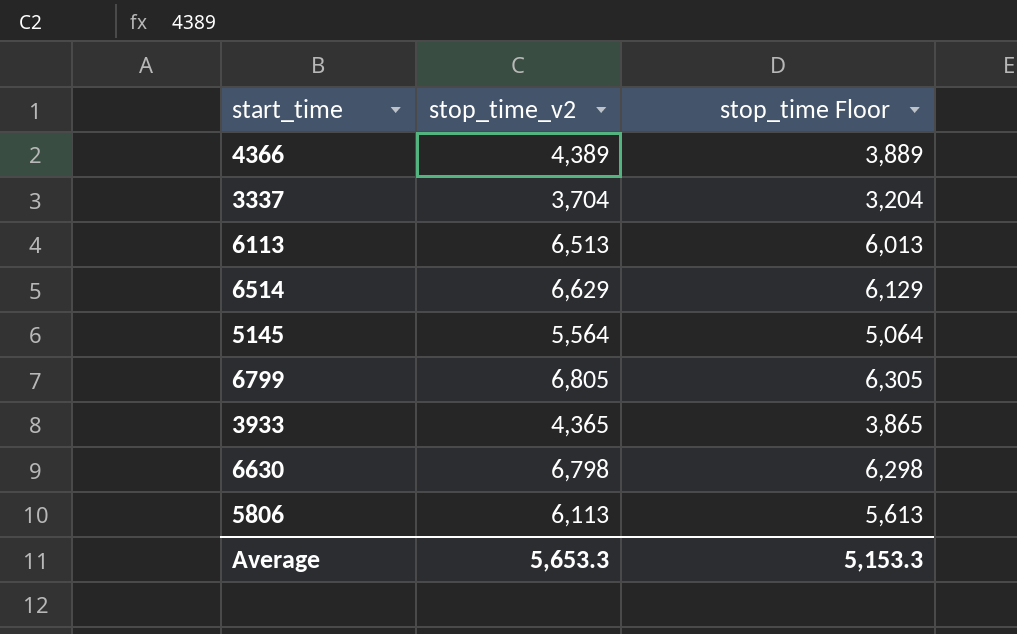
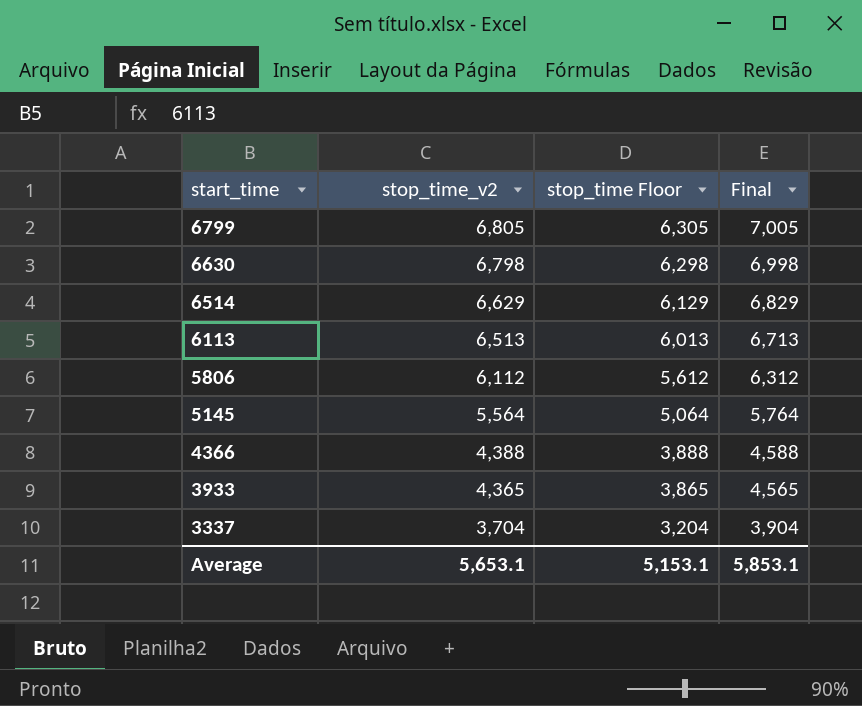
row order: none -> start_time descending
column Final | formula: none -> [stop_time_v2] + 200
5806 | stop_time_v2: 6,113 -> 6,112
5806 | stop_time Floor: 5,613 -> 5,612
4366 | stop_time_v2: 4,389 -> 4,388
4366 | stop_time Floor: 3,889 -> 3,888
Average | stop_time_v2: 5,653.3 -> 5,653.1
Average | stop_time Floor: 5,153.3 -> 5,153.1

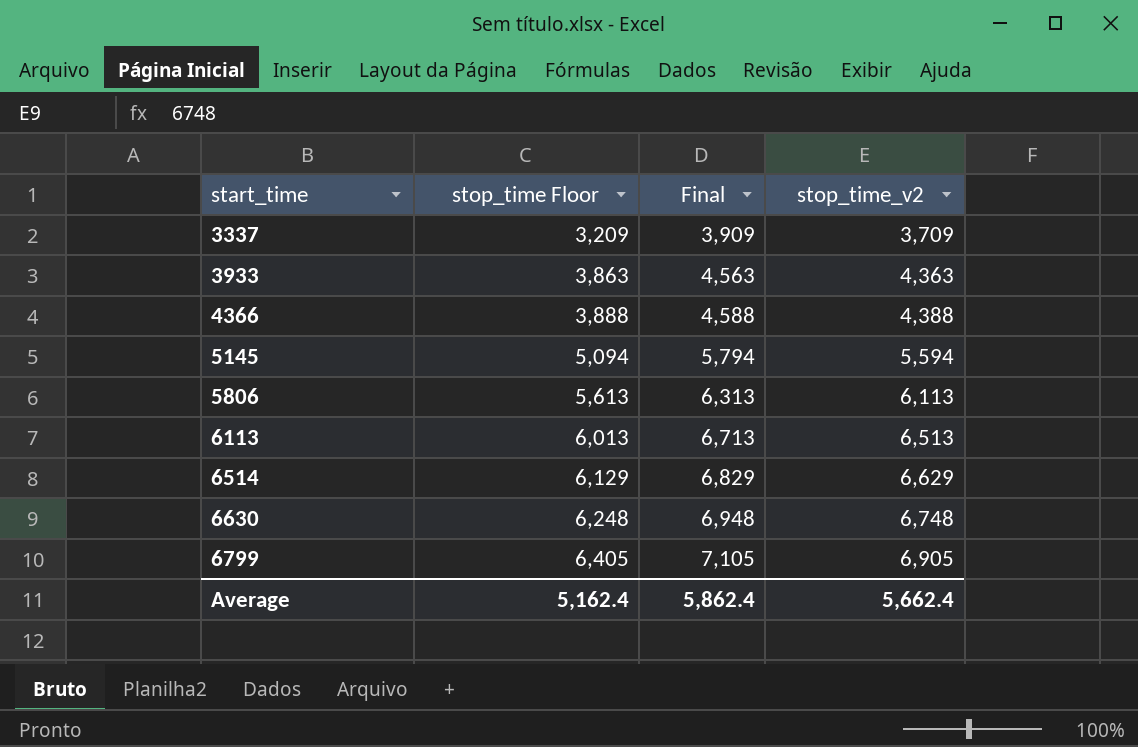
row order: start_time descending -> start_time ascending
column stop_time_v2 | position: 2 -> 4
3337 | stop_time Floor: 3,204 -> 3,209
3337 | Final: 3,904 -> 3,909
3337 | stop_time_v2: 3,704 -> 3,709
3933 | stop_time Floor: 3,865 -> 3,863
3933 | Final: 4,565 -> 4,563
3933 | stop_time_v2: 4,365 -> 4,363
5145 | stop_time Floor: 5,064 -> 5,094
5145 | Final: 5,764 -> 5,794
5145 | stop_time_v2: 5,564 -> 5,594
5806 | stop_time Floor: 5,612 -> 5,613
5806 | Final: 6,312 -> 6,313
5806 | stop_time_v2: 6,112 -> 6,113
6630 | stop_time Floor: 6,298 -> 6,248
6630 | Final: 6,998 -> 6,948
6630 | stop_time_v2: 6,798 -> 6,748
6799 | stop_time Floor: 6,305 -> 6,405
6799 | Final: 7,005 -> 7,105
6799 | stop_time_v2: 6,805 -> 6,905
Average | stop_time Floor: 5,153.1 -> 5,162.4
Average | Final: 5,853.1 -> 5,862.4
Average | stop_time_v2: 5,653.1 -> 5,662.4

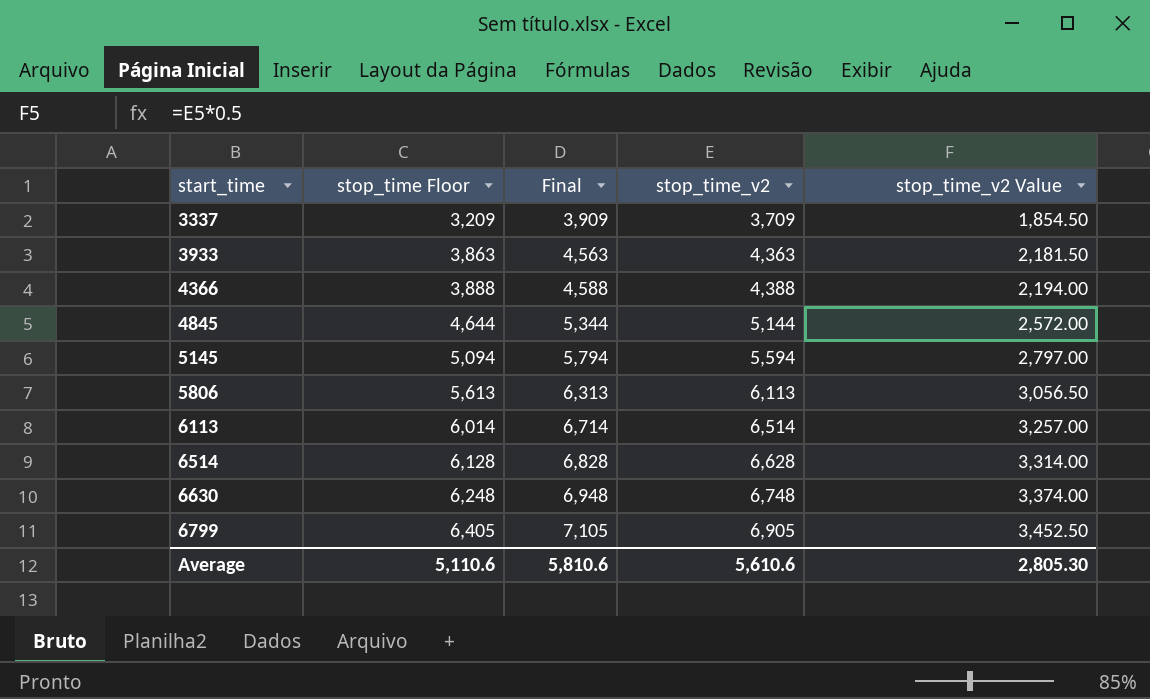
column stop_time_v2 Value | formula: none -> [stop_time_v2] * 0.5
row 4845: none -> 4,644 | 5,344 | 5,144 | 2,572.00
6113 | stop_time Floor: 6,013 -> 6,014
6113 | Final: 6,713 -> 6,714
6113 | stop_time_v2: 6,513 -> 6,514
6514 | stop_time Floor: 6,129 -> 6,128
6514 | Final: 6,829 -> 6,828
6514 | stop_time_v2: 6,629 -> 6,628
Average | stop_time Floor: 5,162.4 -> 5,110.6
Average | Final: 5,862.4 -> 5,810.6
Average | stop_time_v2: 5,662.4 -> 5,610.6

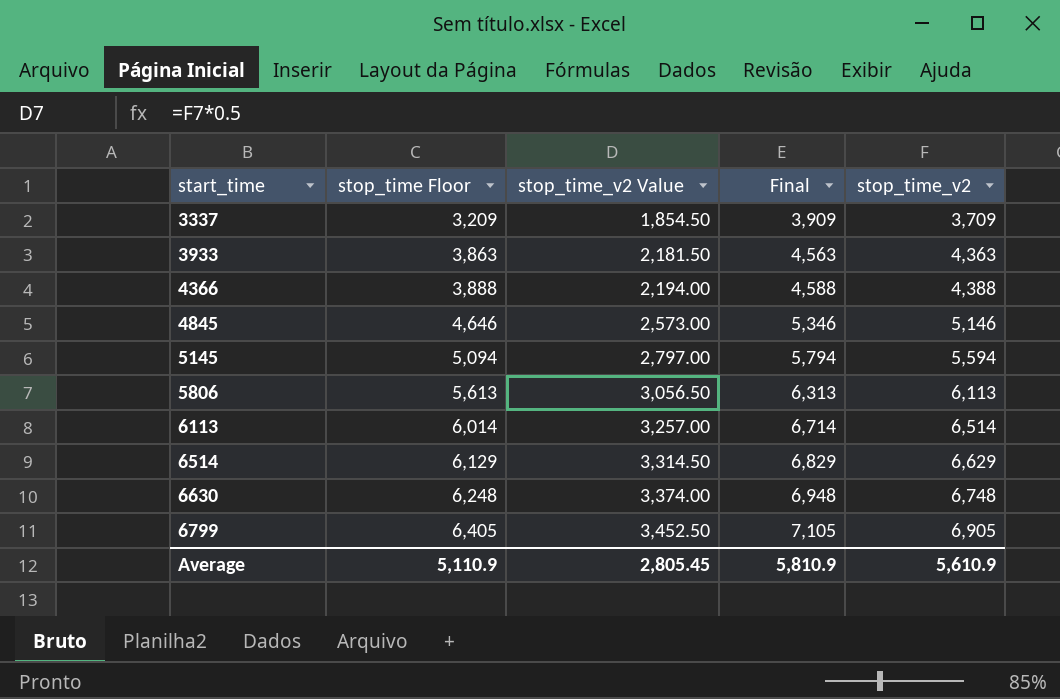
column stop_time_v2 Value | position: 5 -> 3
4845 | stop_time Floor: 4,644 -> 4,646
4845 | stop_time_v2 Value: 2,572.00 -> 2,573.00
4845 | Final: 5,344 -> 5,346
4845 | stop_time_v2: 5,144 -> 5,146
6514 | stop_time Floor: 6,128 -> 6,129
6514 | stop_time_v2 Value: 3,314.00 -> 3,314.50
6514 | Final: 6,828 -> 6,829
6514 | stop_time_v2: 6,628 -> 6,629
Average | stop_time Floor: 5,110.6 -> 5,110.9
Average | stop_time_v2 Value: 2,805.30 -> 2,805.45
Average | Final: 5,810.6 -> 5,810.9
Average | stop_time_v2: 5,610.6 -> 5,610.9

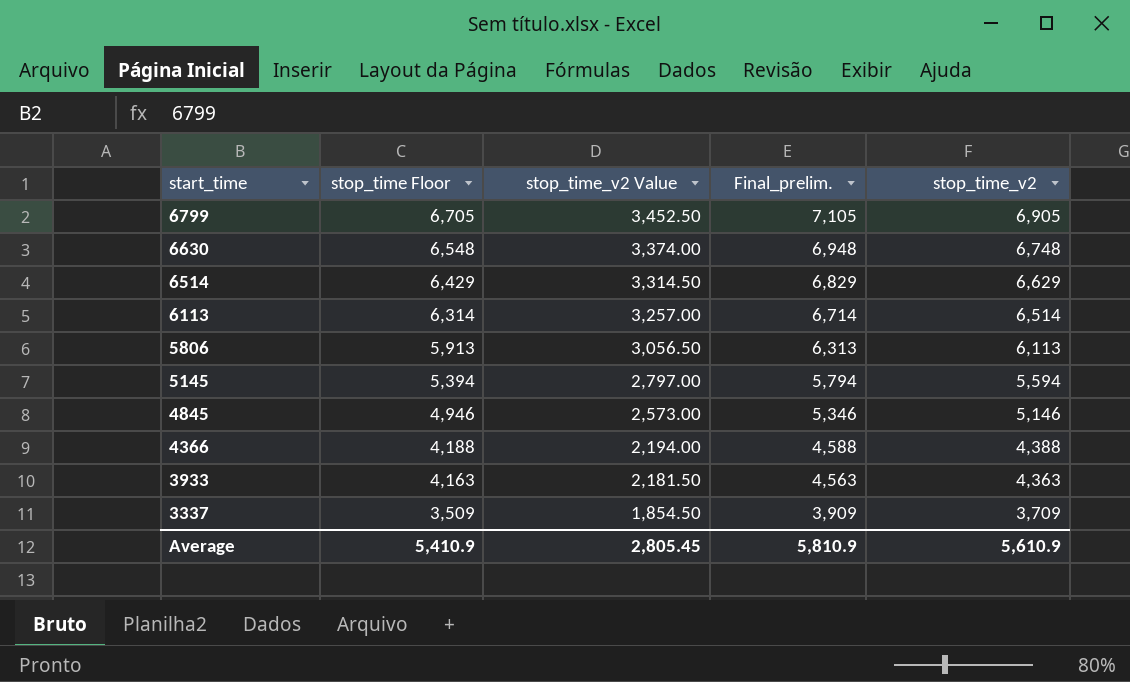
row order: start_time ascending -> start_time descending
column stop_time Floor | formula: [stop_time_v2] - 500 -> [stop_time_v2] - 200
column name: Final -> Final_prelim.
Average | stop_time Floor: 5,110.9 -> 5,410.9

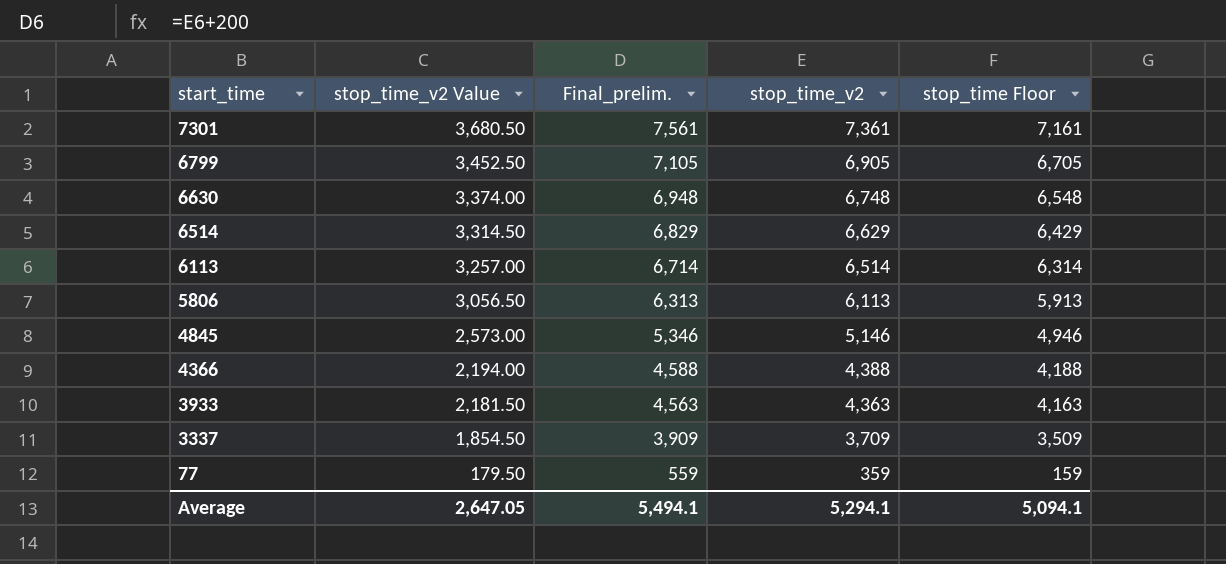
column stop_time Floor | position: 2 -> 5
row 5145: 5,394 | 2,797.00 | 5,794 | 5,594 -> none
row 7301: none -> 3,680.50 | 7,561 | 7,361 | 7,161
row 77: none -> 179.50 | 559 | 359 | 159
Average | stop_time_v2 Value: 2,805.45 -> 2,647.05
Average | Final_prelim.: 5,810.9 -> 5,494.1
Average | stop_time_v2: 5,610.9 -> 5,294.1
Average | stop_time Floor: 5,410.9 -> 5,094.1

